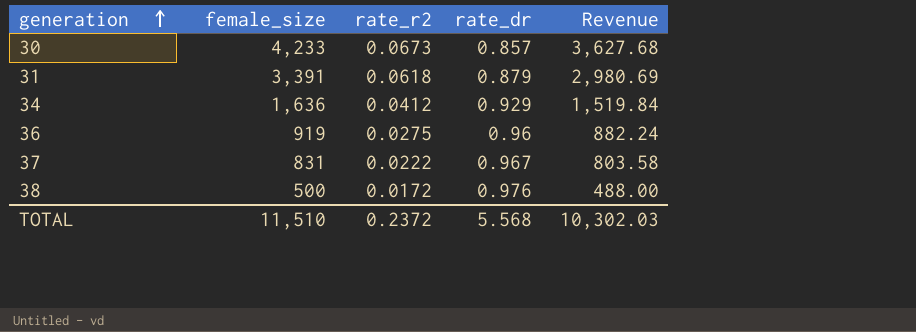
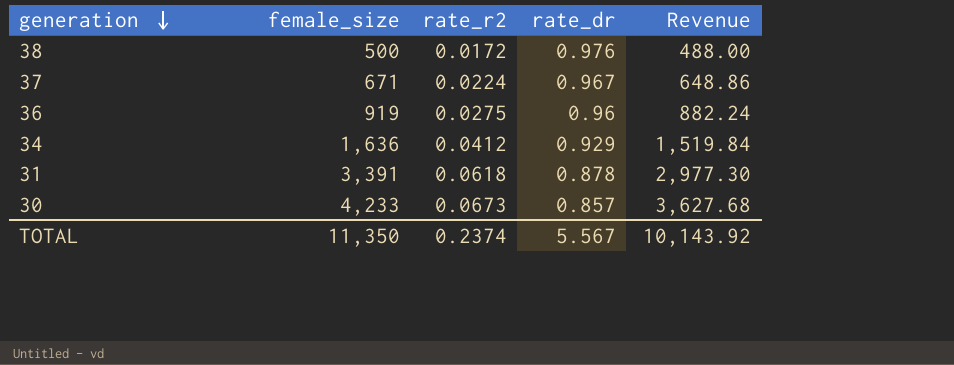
row order: generation ascending -> generation descending
37 | female_size: 831 -> 671
37 | rate_r2: 0.0222 -> 0.0224
37 | Revenue: 803.58 -> 648.86
31 | rate_dr: 0.879 -> 0.878
31 | Revenue: 2,980.69 -> 2,977.30
TOTAL | female_size: 11,510 -> 11,350
TOTAL | rate_r2: 0.2372 -> 0.2374
TOTAL | rate_dr: 5.568 -> 5.567
TOTAL | Revenue: 10,302.03 -> 10,143.92

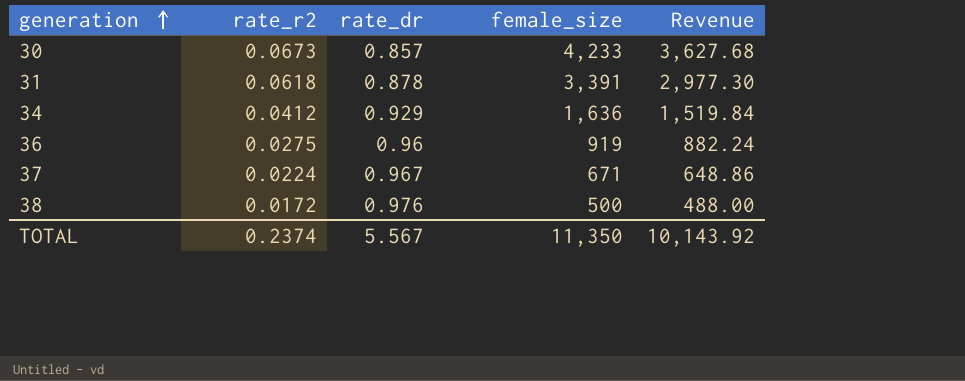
row order: generation descending -> generation ascending
column female_size | position: 2 -> 4

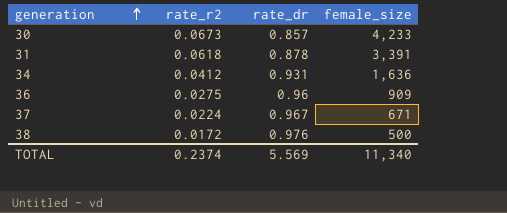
column Revenue | formula: [rate_dr] * [female_size] -> none
34 | rate_dr: 0.929 -> 0.931
36 | female_size: 919 -> 909
TOTAL | rate_dr: 5.567 -> 5.569
TOTAL | female_size: 11,350 -> 11,340

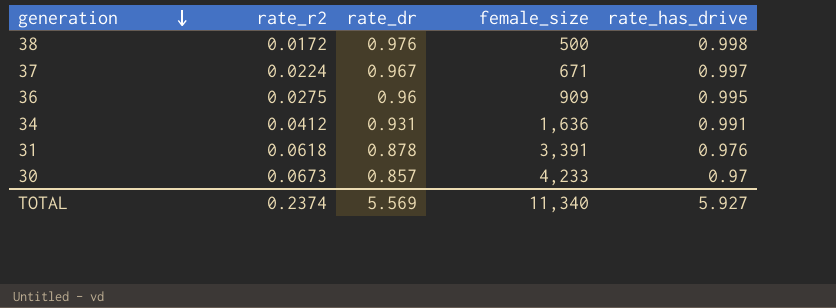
row order: generation ascending -> generation descending
column rate_has_drive | position: none -> 5

